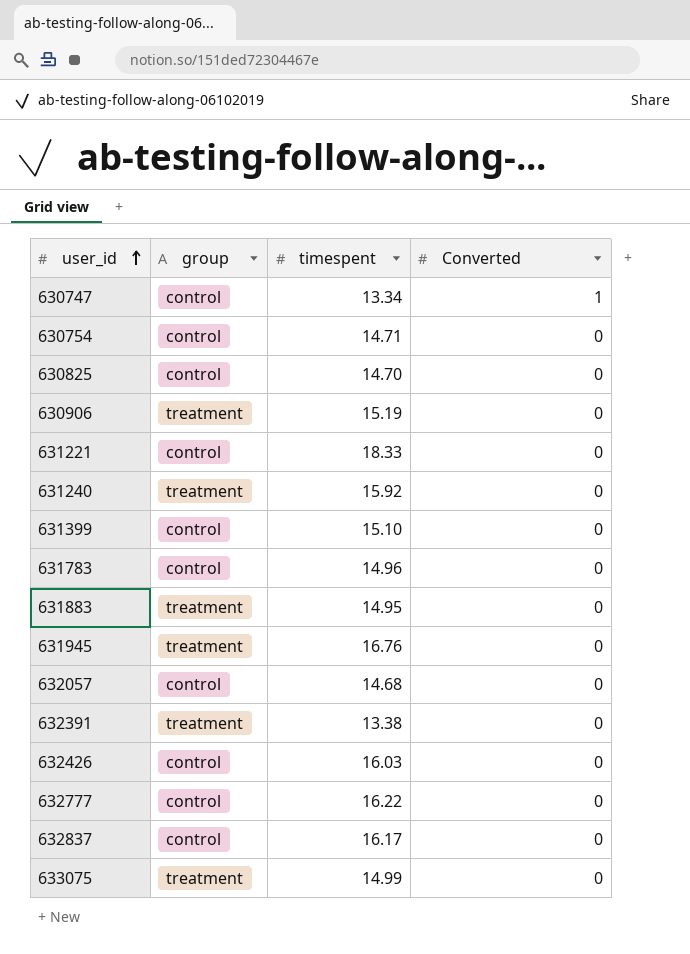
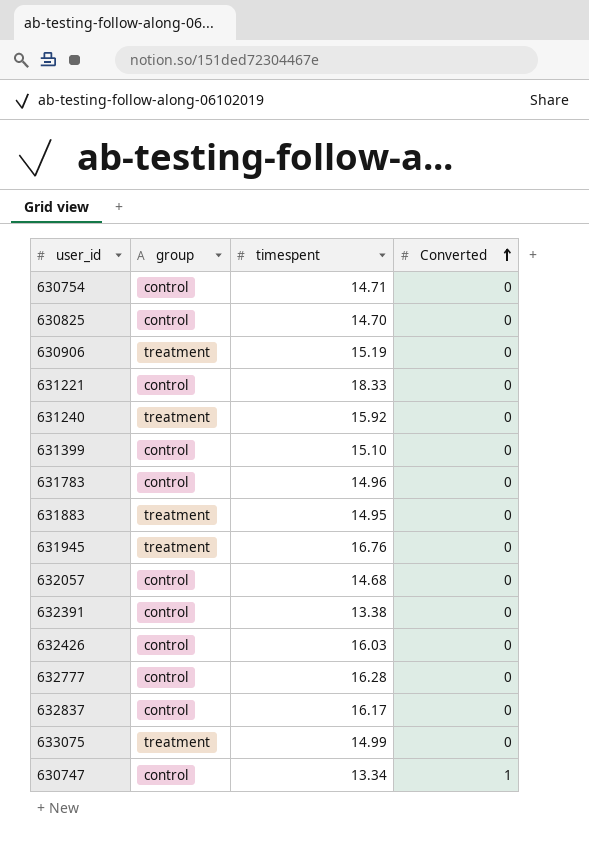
row order: user_id ascending -> Converted ascending
632391 | group: treatment -> control
632777 | timespent: 16.22 -> 16.28

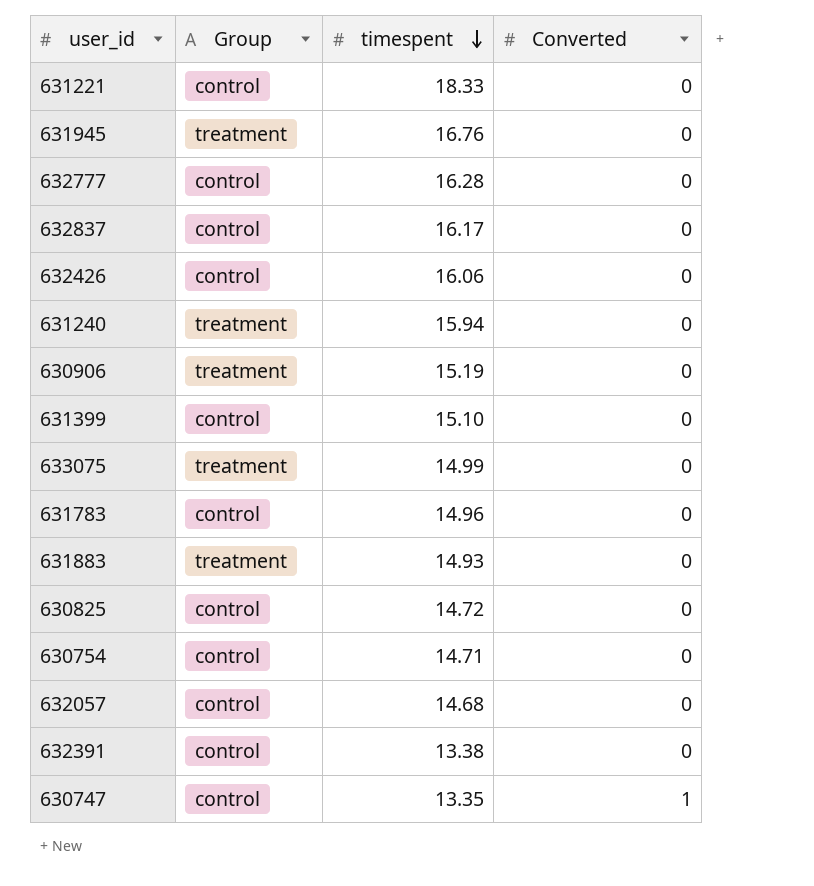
row order: Converted ascending -> timespent descending
column name: group -> Group
632426 | timespent: 16.03 -> 16.06
631240 | timespent: 15.92 -> 15.94
631883 | timespent: 14.95 -> 14.93
630825 | timespent: 14.70 -> 14.72
630747 | timespent: 13.34 -> 13.35

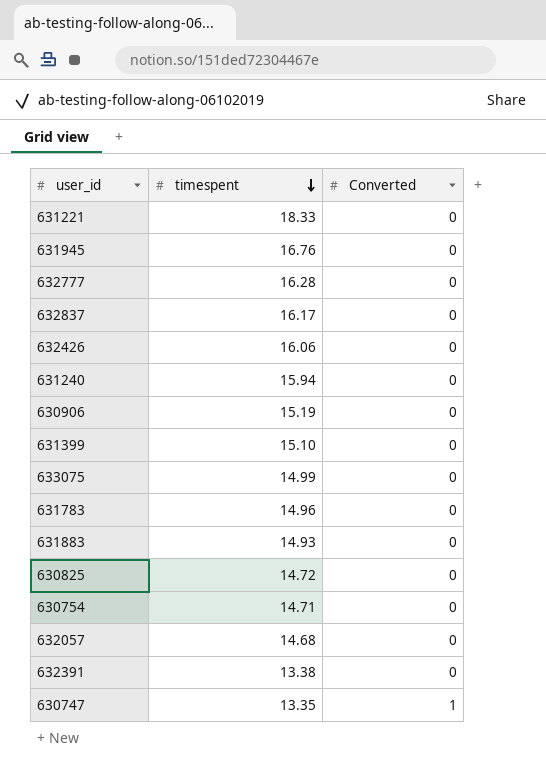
column Group | position: 2 -> none

